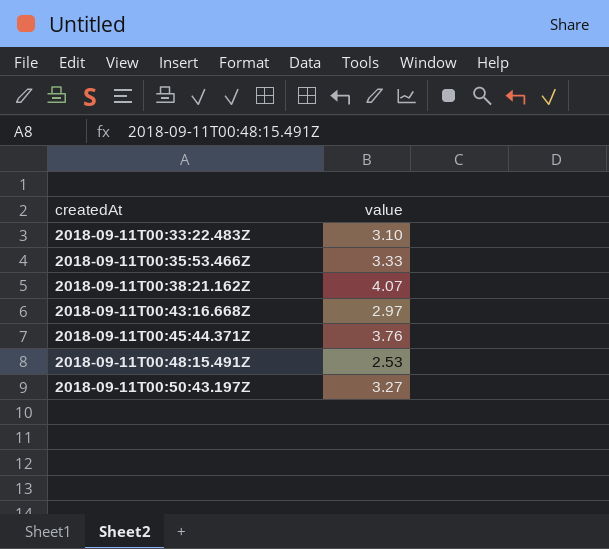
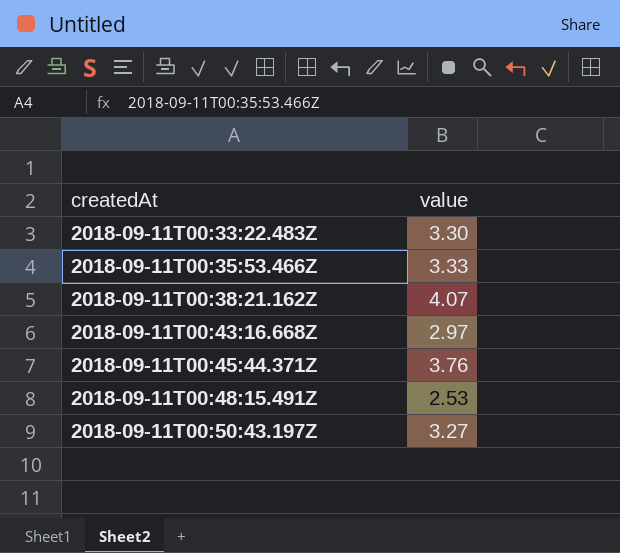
2018-09-11T00:33:22.483Z | value: 3.10 -> 3.30

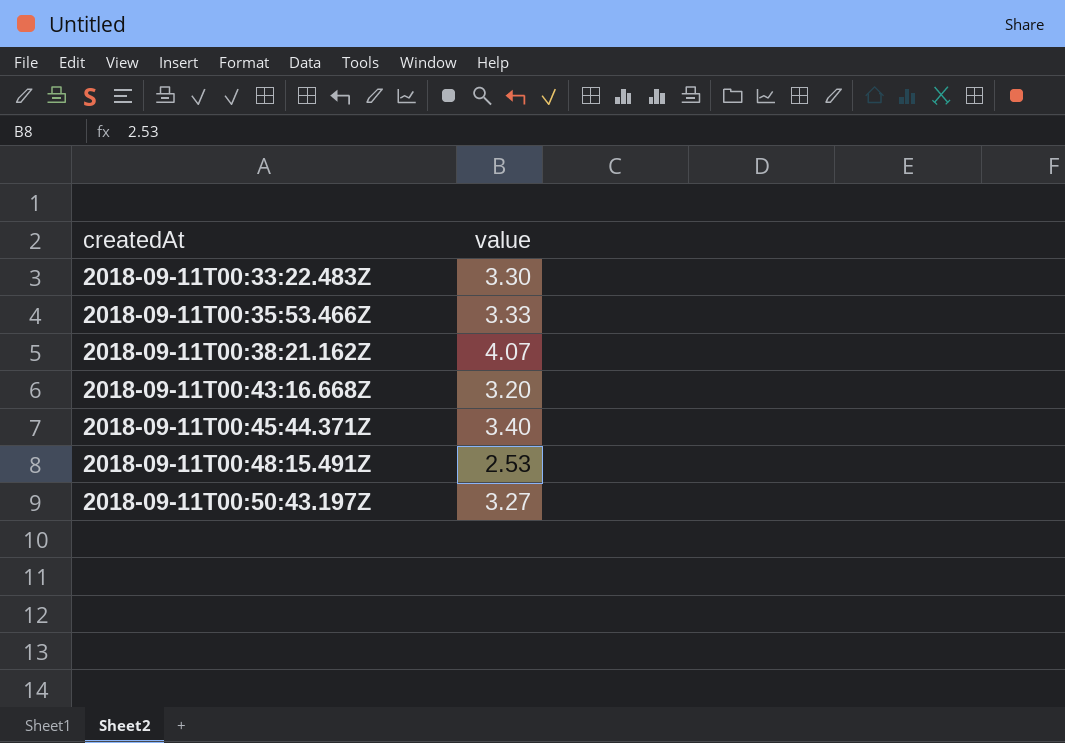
2018-09-11T00:43:16.668Z | value: 2.97 -> 3.20
2018-09-11T00:45:44.371Z | value: 3.76 -> 3.40

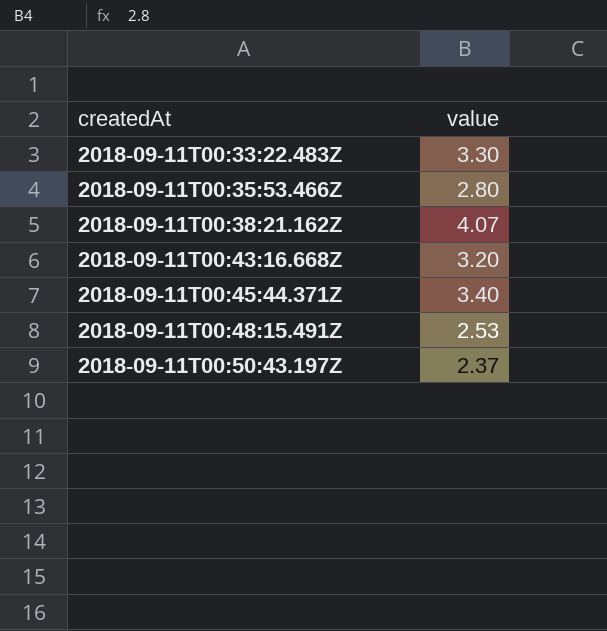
2018-09-11T00:35:53.466Z | value: 3.33 -> 2.80
2018-09-11T00:50:43.197Z | value: 3.27 -> 2.37

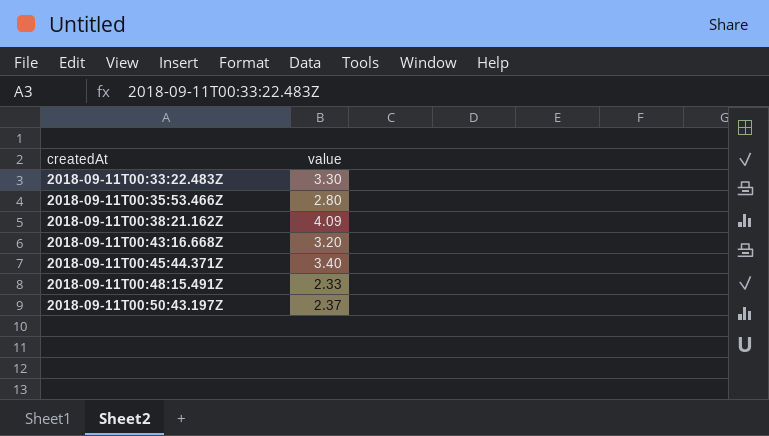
2018-09-11T00:38:21.162Z | value: 4.07 -> 4.09
2018-09-11T00:48:15.491Z | value: 2.53 -> 2.33

